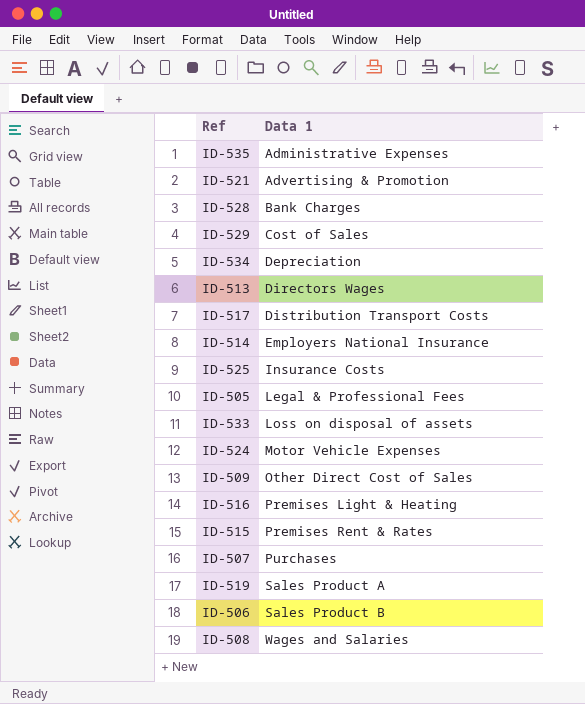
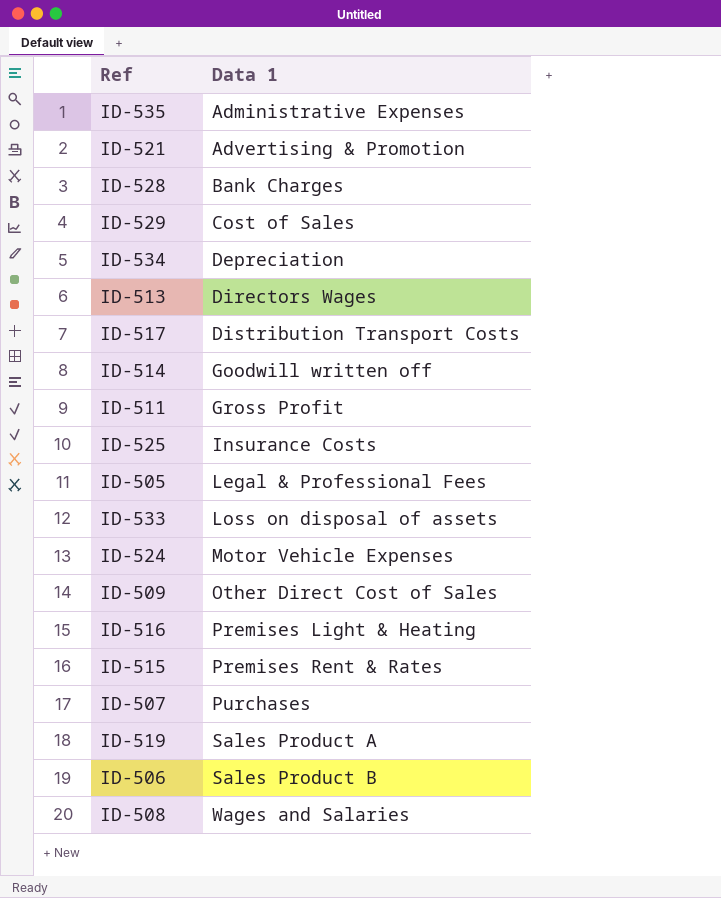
ID-514 | Data 1: Employers National Insurance -> Goodwill written off
row ID-511: none -> Gross Profit

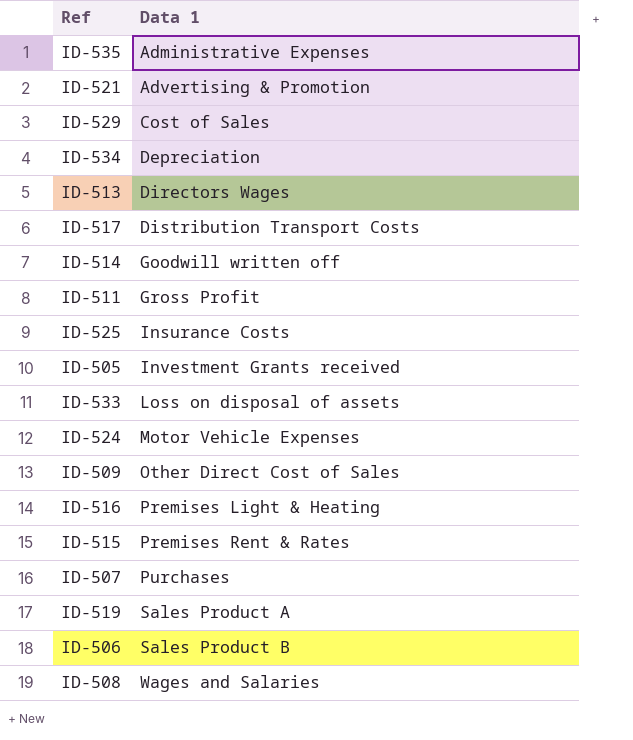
row ID-528: Bank Charges -> none
ID-505 | Data 1: Legal & Professional Fees -> Investment Grants received

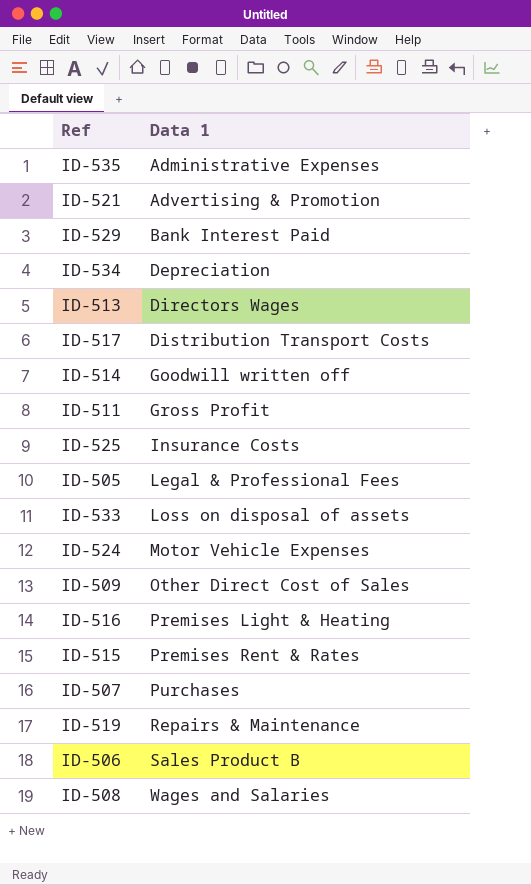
ID-529 | Data 1: Cost of Sales -> Bank Interest Paid
ID-505 | Data 1: Investment Grants received -> Legal & Professional Fees
ID-519 | Data 1: Sales Product A -> Repairs & Maintenance

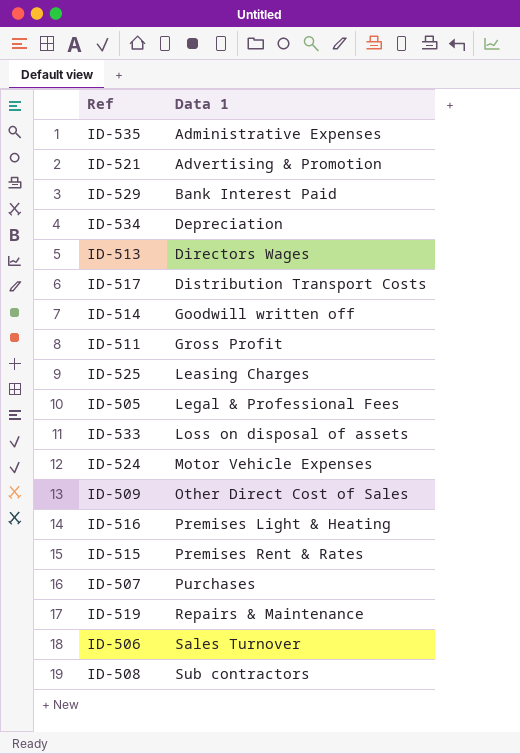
ID-525 | Data 1: Insurance Costs -> Leasing Charges
ID-506 | Data 1: Sales Product B -> Sales Turnover
ID-508 | Data 1: Wages and Salaries -> Sub contractors

